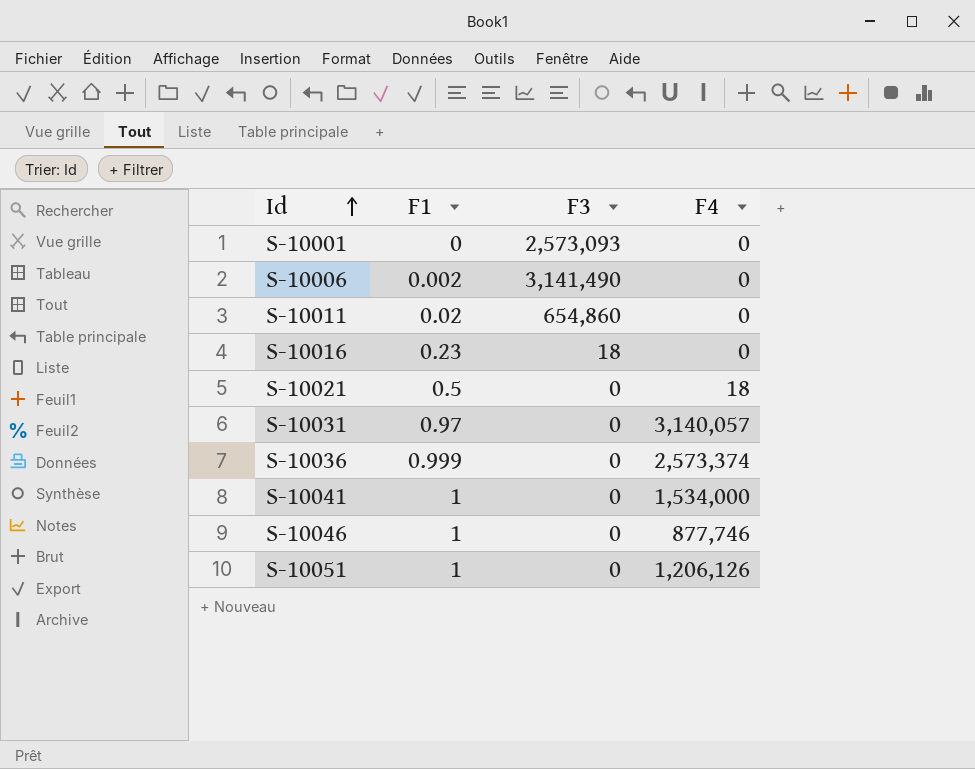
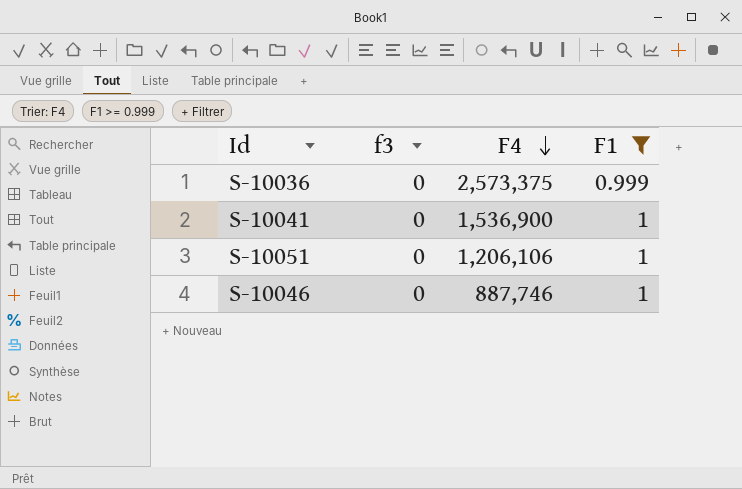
filter: none -> F1 >= 0.999
row order: Id ascending -> F4 descending
column name: F3 -> f3
column F1 | position: 2 -> 4
S-10036 | F4: 2,573,374 -> 2,573,375
S-10041 | F4: 1,534,000 -> 1,536,900
S-10051 | F4: 1,206,126 -> 1,206,106
S-10046 | F4: 877,746 -> 887,746

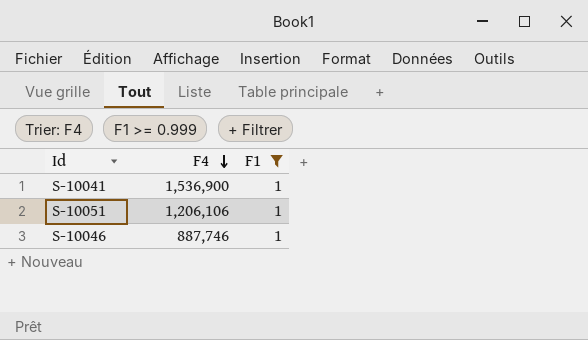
column f3 | position: 2 -> none
row S-10036: 0 | 2,573,375 | 0.999 -> none

